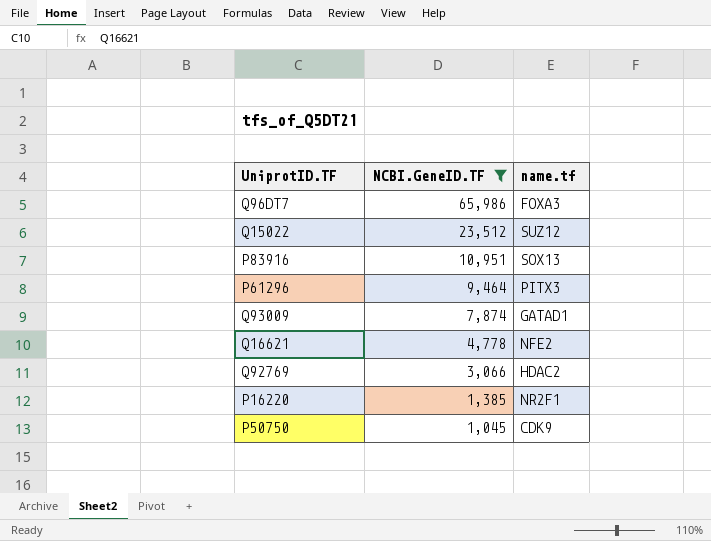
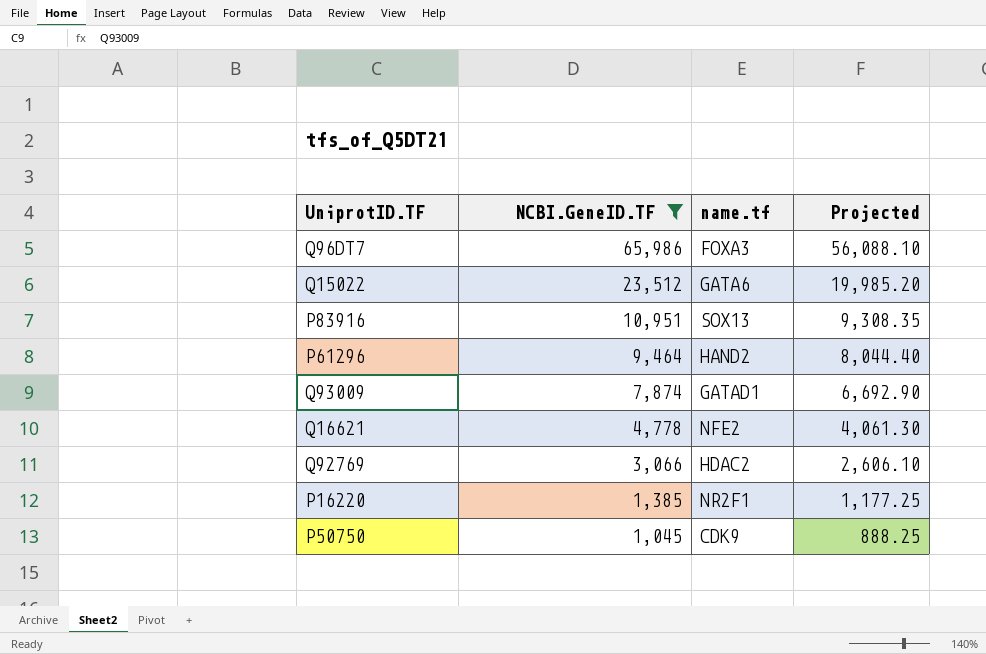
column Projected | formula: none -> [NCBI.GeneID.TF] * 0.85
Q15022 | name.tf: SUZ12 -> GATA6
P61296 | name.tf: PITX3 -> HAND2

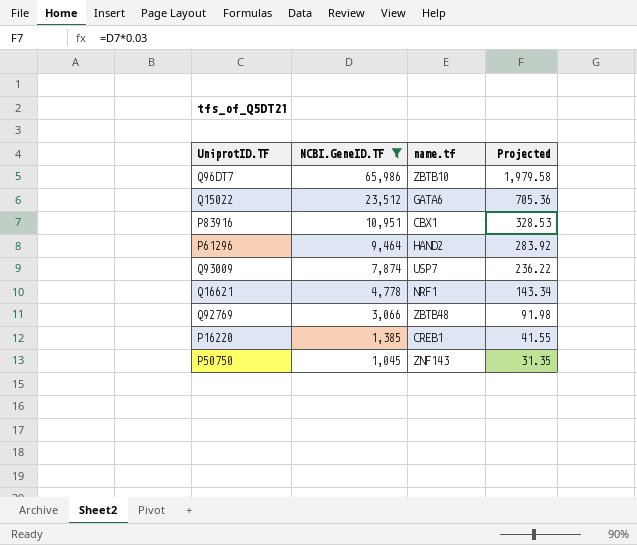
column Projected | formula: [NCBI.GeneID.TF] * 0.85 -> [NCBI.GeneID.TF] * 0.03
Q96DT7 | name.tf: FOXA3 -> ZBTB10
P83916 | name.tf: SOX13 -> CBX1
Q93009 | name.tf: GATAD1 -> USP7
Q16621 | name.tf: NFE2 -> NRF1
Q92769 | name.tf: HDAC2 -> ZBTB48
P16220 | name.tf: NR2F1 -> CREB1
P50750 | name.tf: CDK9 -> ZNF143

